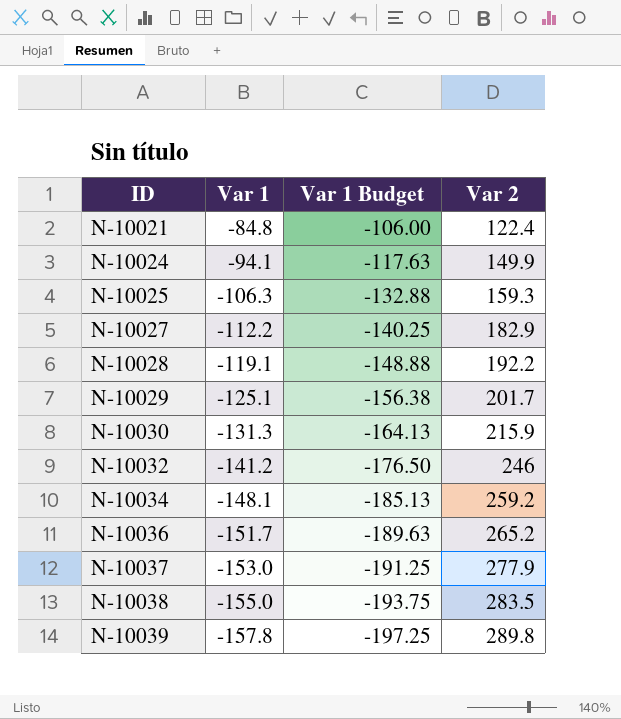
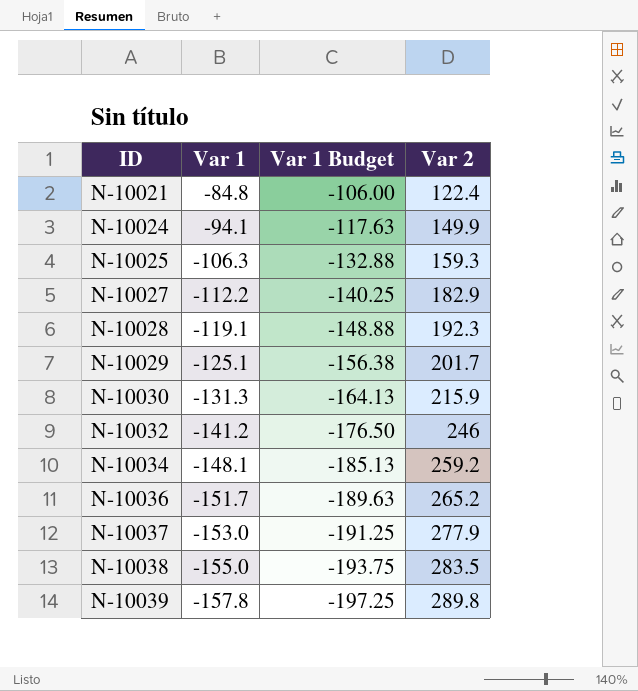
N-10028 | Var 2: 192.2 -> 192.3

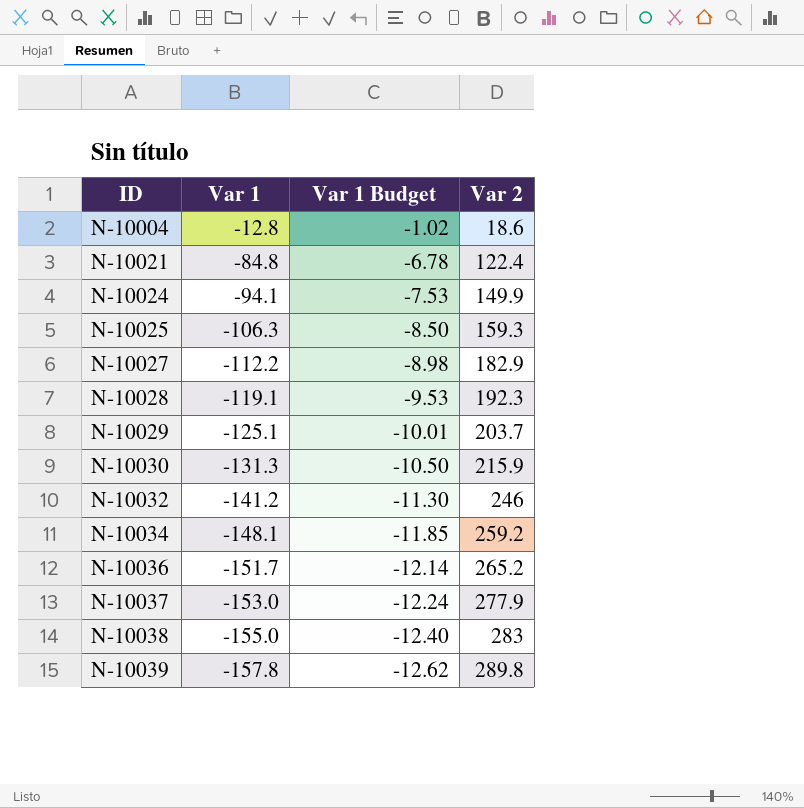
column Var 1 Budget | formula: [Var 1] * 1.25 -> [Var 1] * 0.08
row N-10004: none -> -12.8 | -1.02 | 18.6
N-10029 | Var 2: 201.7 -> 203.7
N-10038 | Var 2: 283.5 -> 283

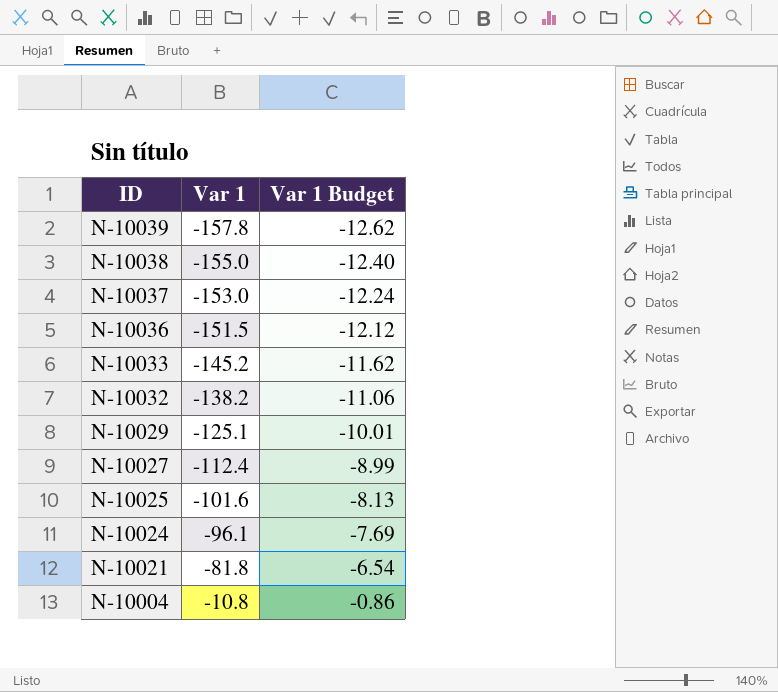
row order: ID ascending -> ID descending
column Var 2 | position: 4 -> none
row N-10028: -119.1 | -9.53 | 192.3 -> none
row N-10030: -131.3 | -10.50 | 215.9 -> none
row N-10034: -148.1 | -11.85 | 259.2 -> none
N-10036 | Var 1: -151.7 -> -151.5
N-10036 | Var 1 Budget: -12.14 -> -12.12
row N-10033: none -> -145.2 | -11.62
N-10032 | Var 1: -141.2 -> -138.2
N-10032 | Var 1 Budget: -11.30 -> -11.06
N-10027 | Var 1: -112.2 -> -112.4
N-10027 | Var 1 Budget: -8.98 -> -8.99
N-10025 | Var 1: -106.3 -> -101.6
N-10025 | Var 1 Budget: -8.50 -> -8.13
N-10024 | Var 1: -94.1 -> -96.1
N-10024 | Var 1 Budget: -7.53 -> -7.69
N-10021 | Var 1: -84.8 -> -81.8
N-10021 | Var 1 Budget: -6.78 -> -6.54
N-10004 | Var 1: -12.8 -> -10.8
N-10004 | Var 1 Budget: -1.02 -> -0.86

